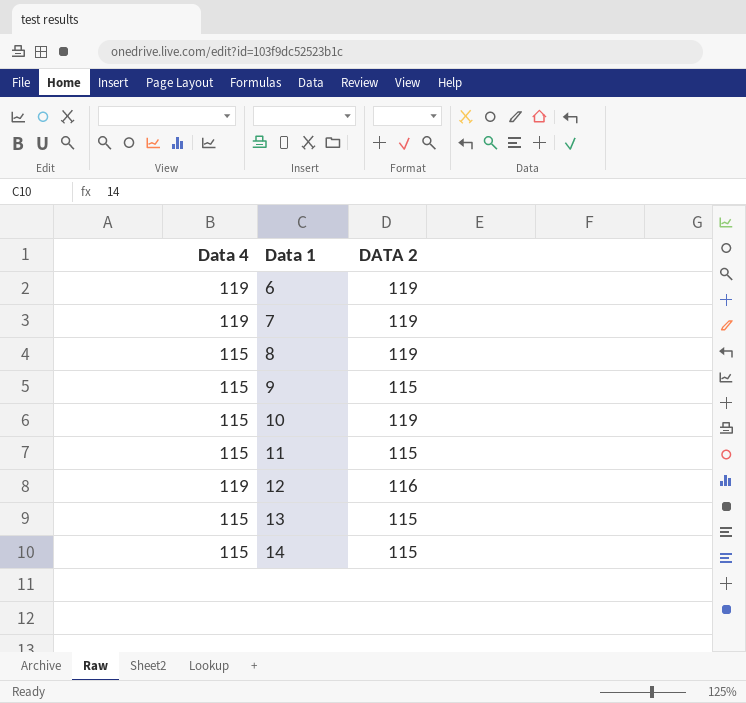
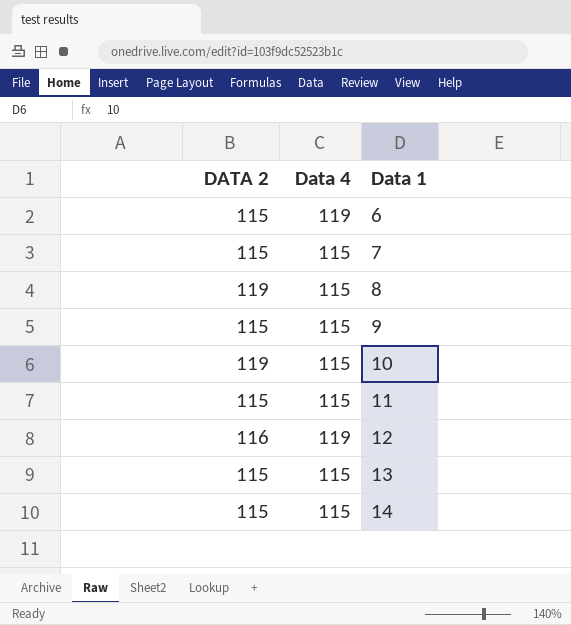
column DATA 2 | position: 3 -> 1
6 | DATA 2: 119 -> 115
7 | DATA 2: 119 -> 115
7 | Data 4: 119 -> 115

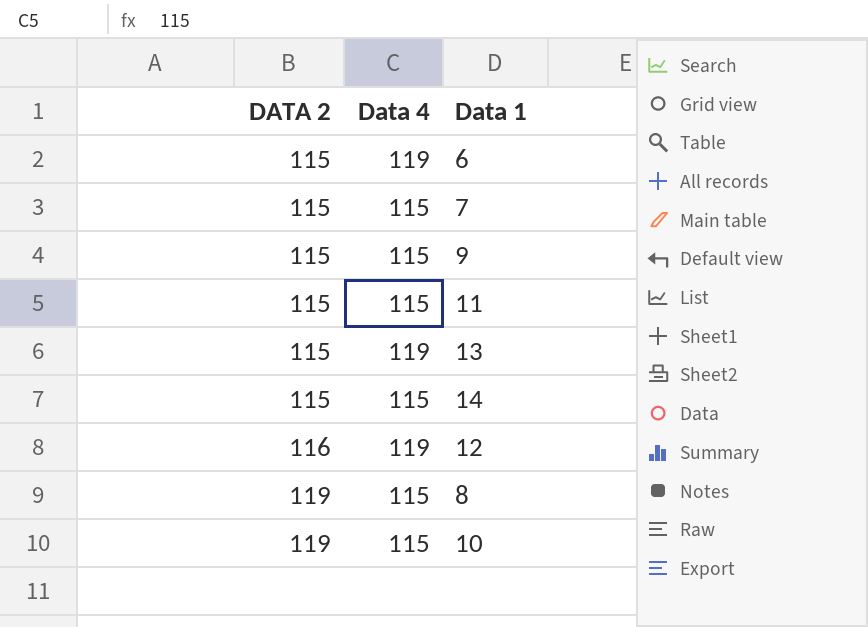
row order: Data 1 ascending -> DATA 2 ascending
13 | Data 4: 115 -> 119

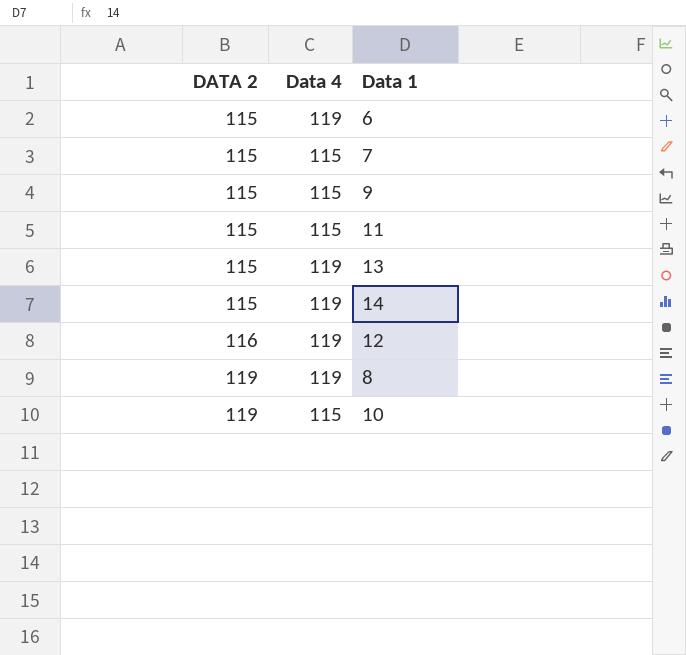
14 | Data 4: 115 -> 119
8 | Data 4: 115 -> 119

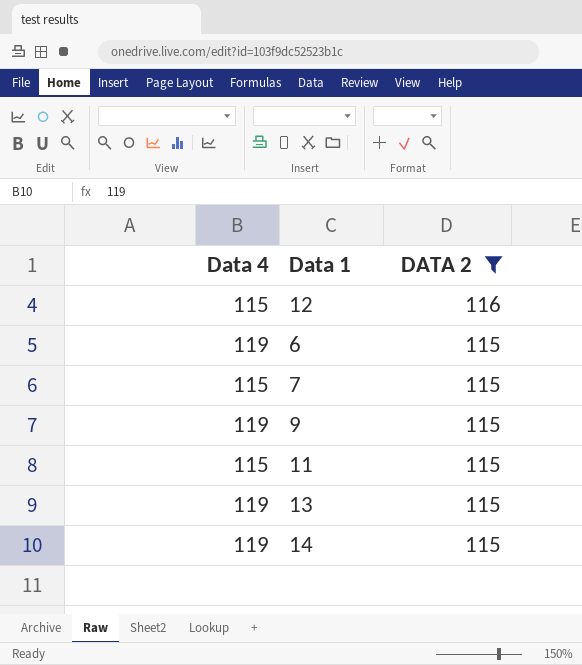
filter: none -> DATA 2 != 119
row order: DATA 2 ascending -> DATA 2 descending
column DATA 2 | position: 1 -> 3
12 | Data 4: 119 -> 115
9 | Data 4: 115 -> 119

